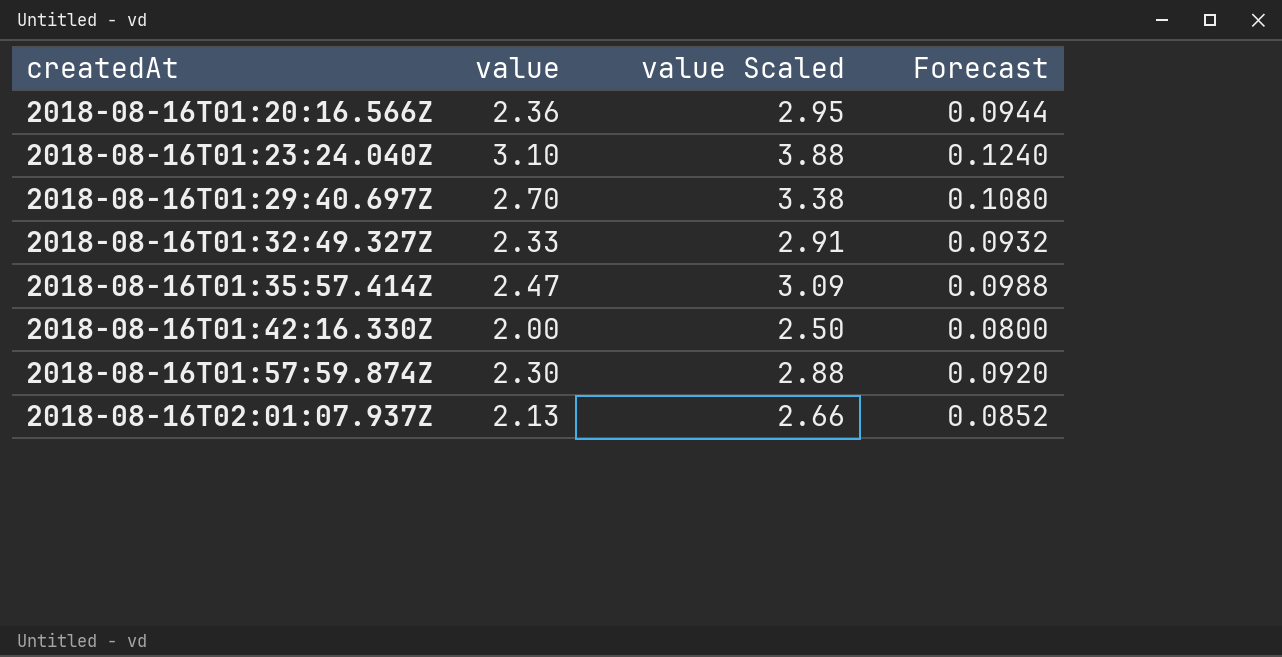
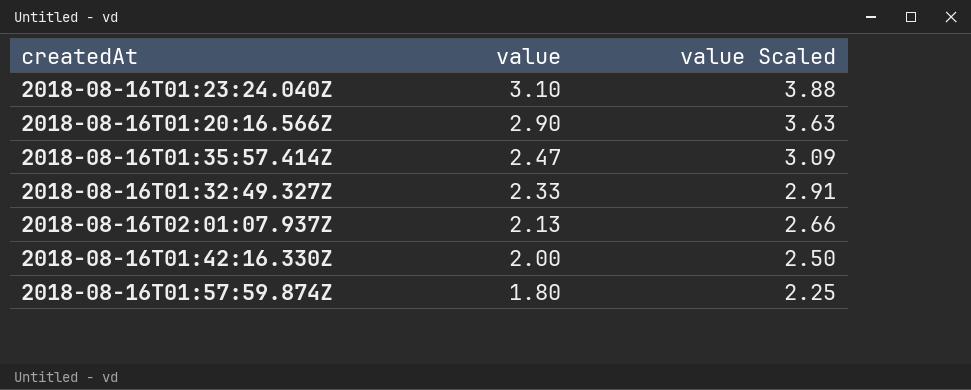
row order: createdAt ascending -> value descending
column Forecast | formula: [value] * 0.04 -> none
row 2018-08-16T01:29:40.697Z: 2.70 | 3.38 | 0.1080 -> none
2018-08-16T01:20:16.566Z | value: 2.36 -> 2.90
2018-08-16T01:20:16.566Z | value Scaled: 2.95 -> 3.63
2018-08-16T01:57:59.874Z | value: 2.30 -> 1.80
2018-08-16T01:57:59.874Z | value Scaled: 2.88 -> 2.25

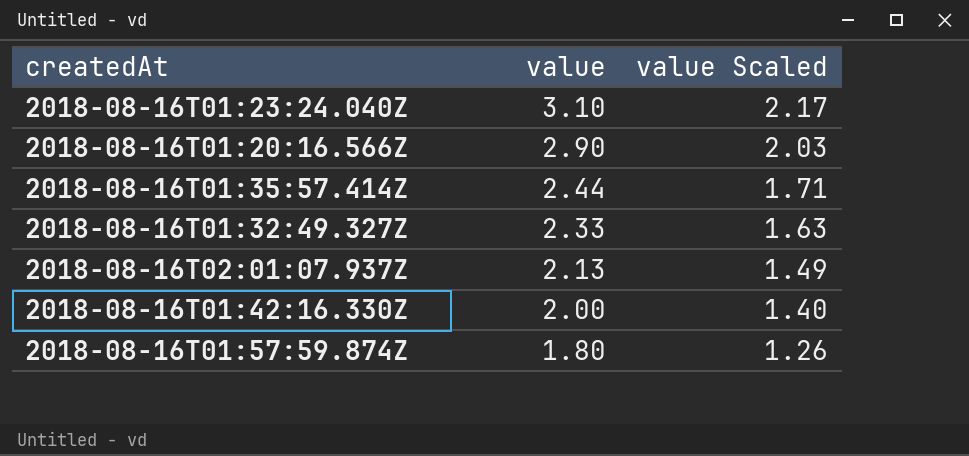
column value Scaled | formula: [value] * 1.25 -> [value] * 0.7
2018-08-16T01:35:57.414Z | value: 2.47 -> 2.44

